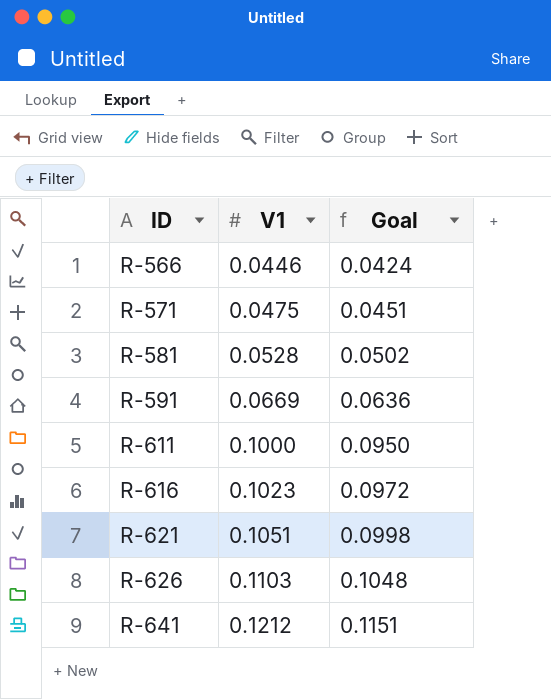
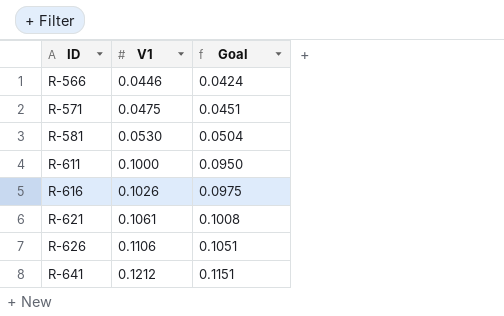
row R-591: 0.0669 | 0.0636 -> none
R-581 | V1: 0.0528 -> 0.0530
R-581 | Goal: 0.0502 -> 0.0504
R-616 | V1: 0.1023 -> 0.1026
R-616 | Goal: 0.0972 -> 0.0975
R-621 | V1: 0.1051 -> 0.1061
R-621 | Goal: 0.0998 -> 0.1008
R-626 | V1: 0.1103 -> 0.1106
R-626 | Goal: 0.1048 -> 0.1051

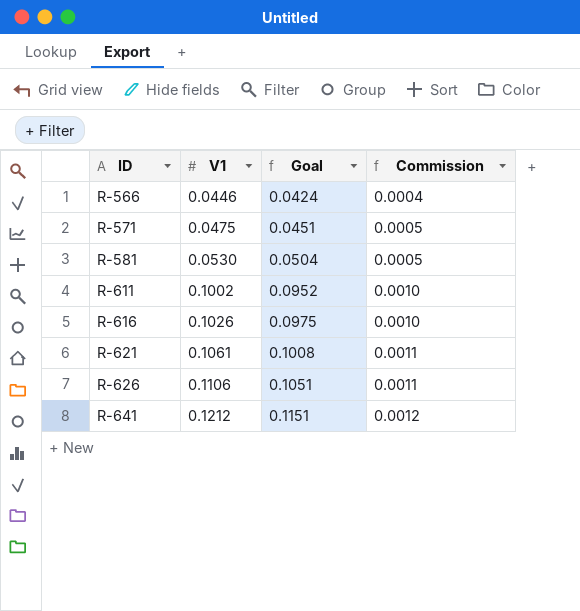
column Commission | formula: none -> [V1] * 0.01
R-611 | V1: 0.1000 -> 0.1002
R-611 | Goal: 0.0950 -> 0.0952

